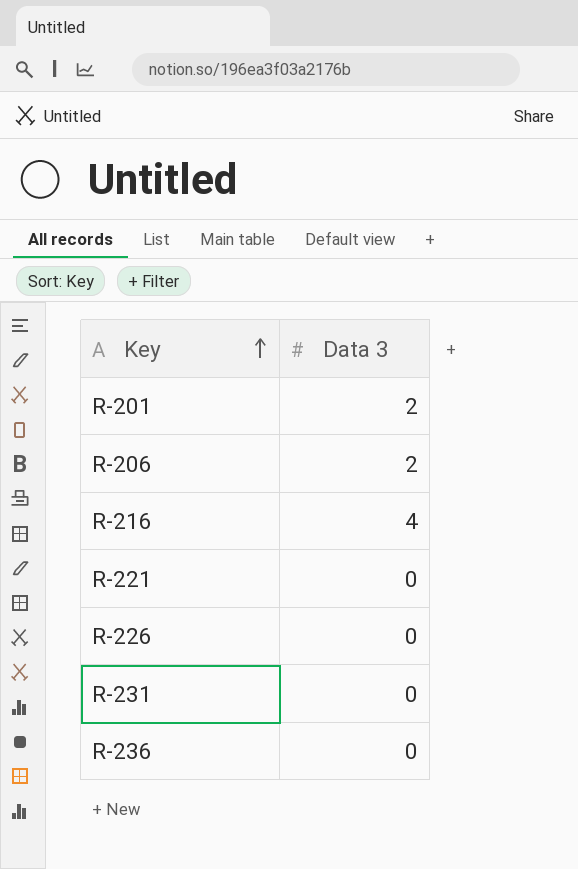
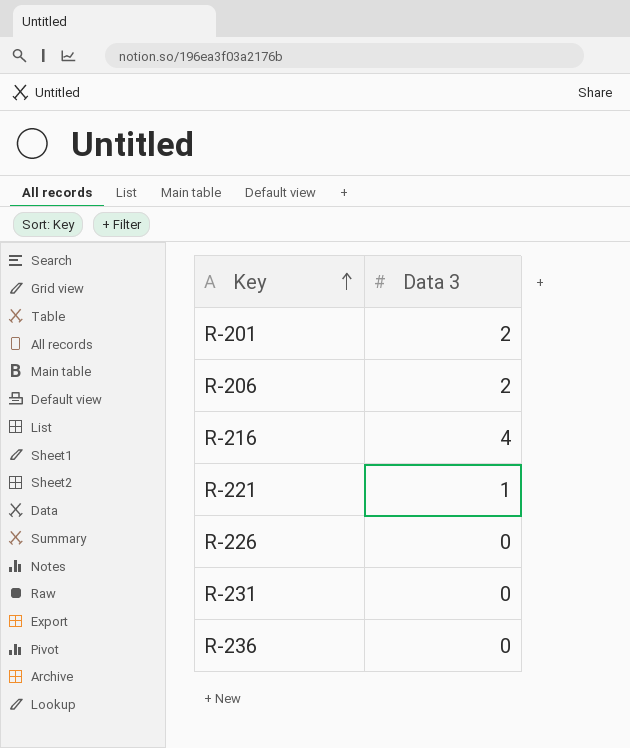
R-221 | Data 3: 0 -> 1

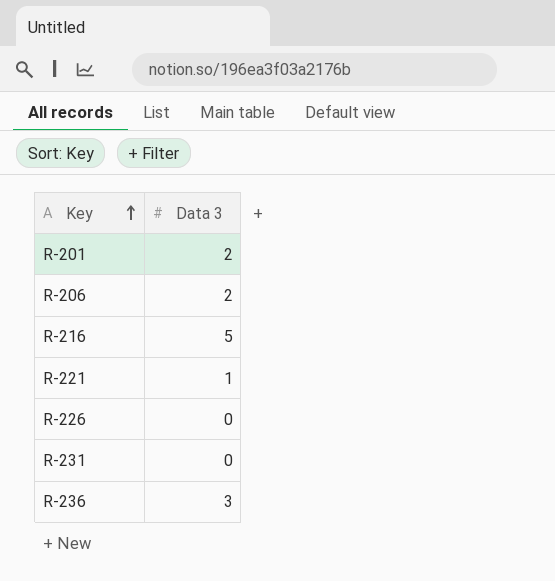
R-216 | Data 3: 4 -> 5
R-236 | Data 3: 0 -> 3

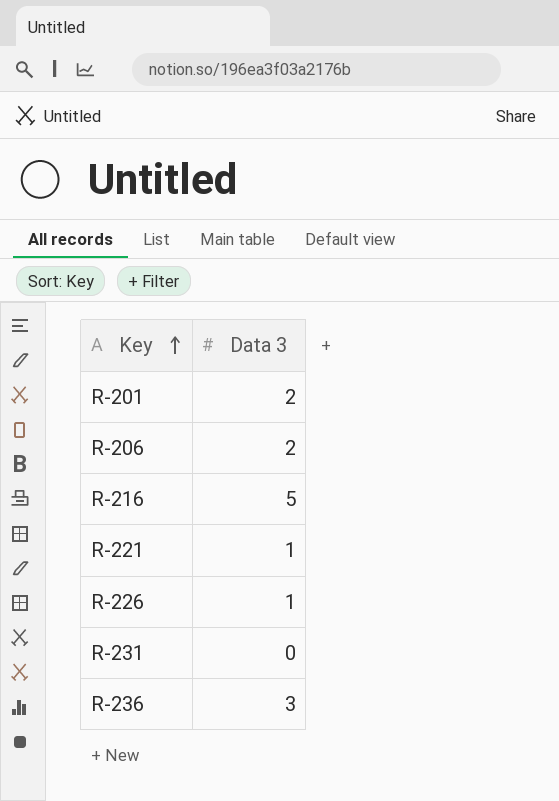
R-226 | Data 3: 0 -> 1

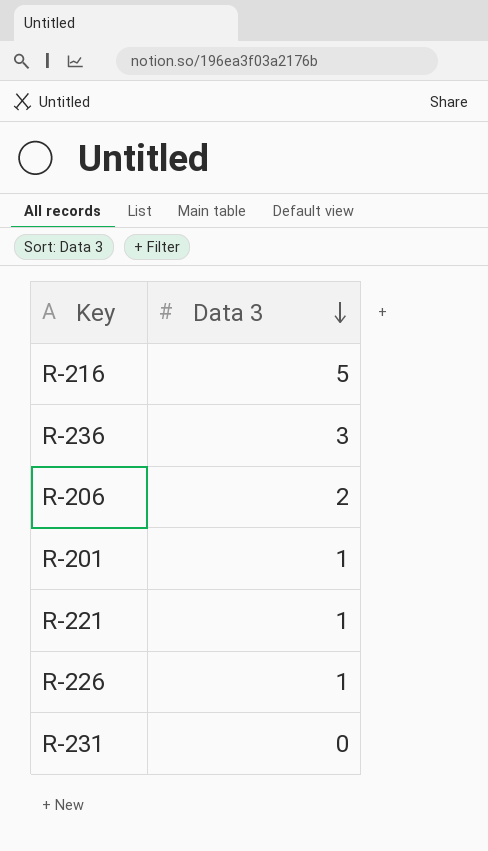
row order: Key ascending -> Data 3 descending
R-201 | Data 3: 2 -> 1

